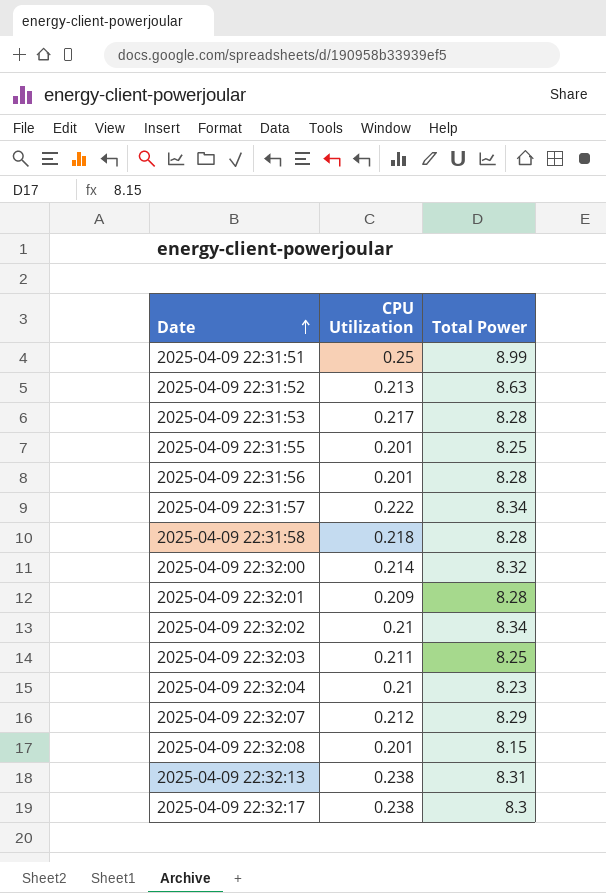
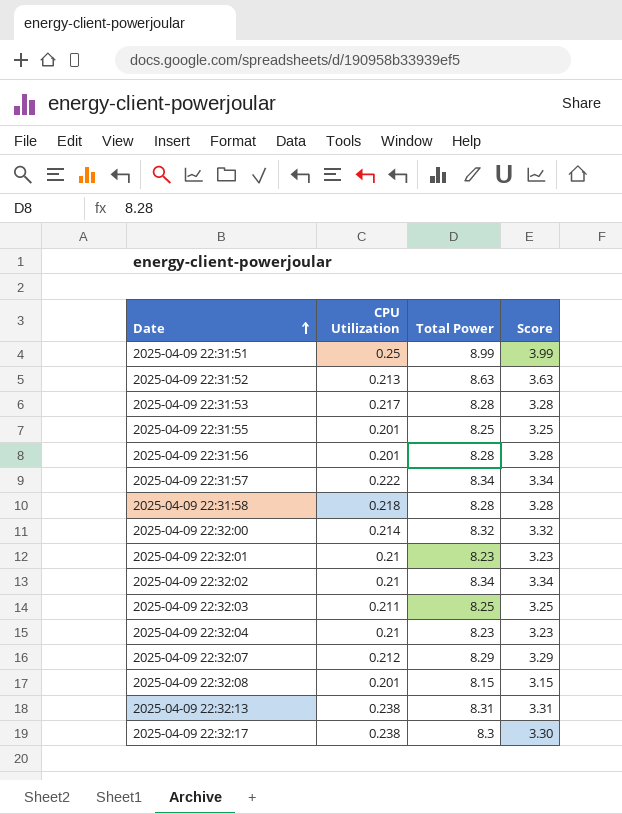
column Score | formula: none -> [Total Power] - 5
2025-04-09 22:32:01 | CPU Utilization: 0.209 -> 0.21
2025-04-09 22:32:01 | Total Power: 8.28 -> 8.23

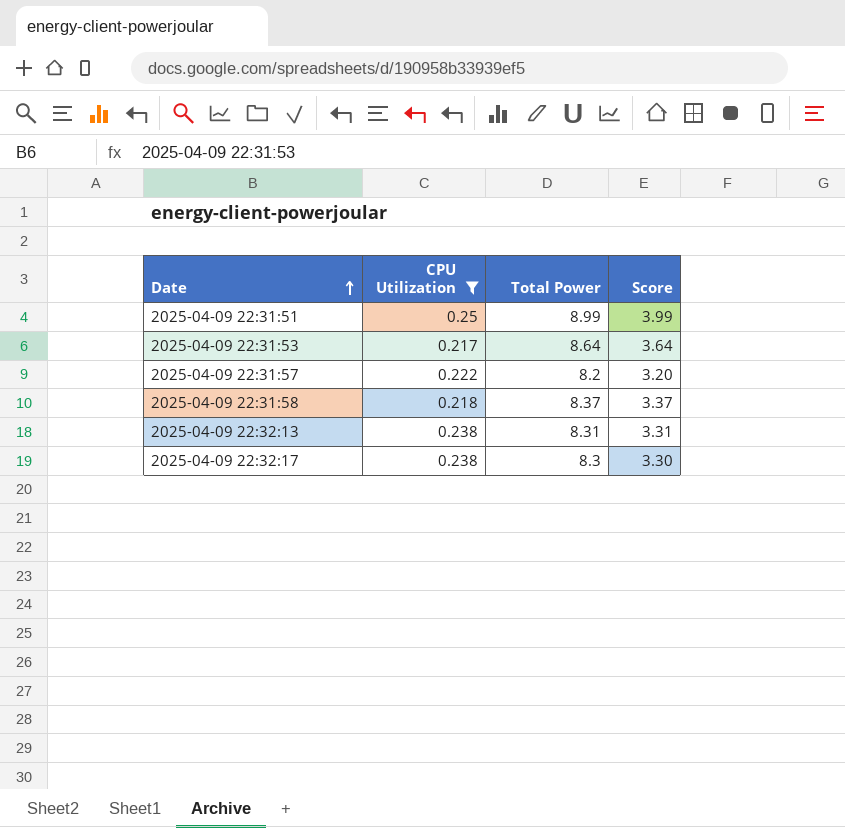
filter: none -> CPU Utilization >= 0.217
2025-04-09 22:31:53 | Total Power: 8.28 -> 8.64
2025-04-09 22:31:53 | Score: 3.28 -> 3.64
2025-04-09 22:31:57 | Total Power: 8.34 -> 8.2
2025-04-09 22:31:57 | Score: 3.34 -> 3.20
2025-04-09 22:31:58 | Total Power: 8.28 -> 8.37
2025-04-09 22:31:58 | Score: 3.28 -> 3.37

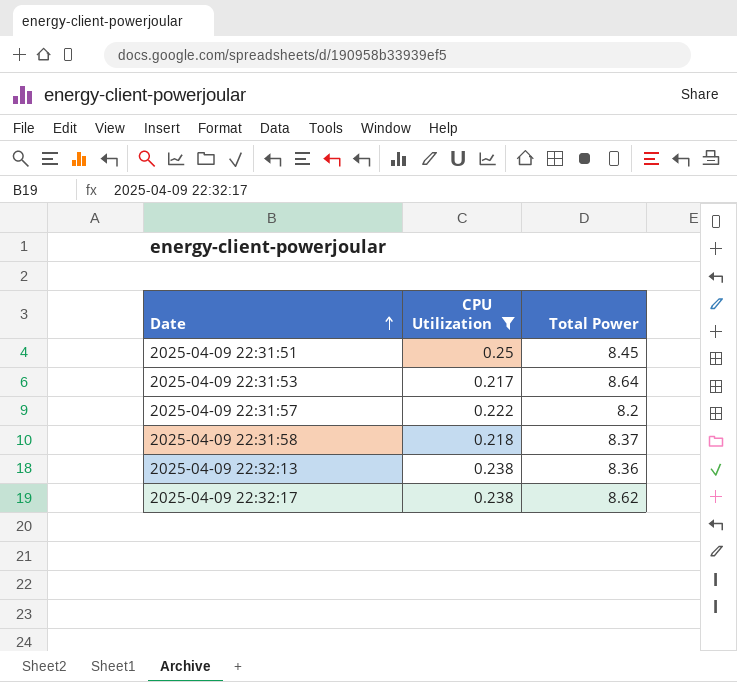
column Score | formula: [Total Power] - 5 -> none
2025-04-09 22:31:51 | Total Power: 8.99 -> 8.45
2025-04-09 22:32:13 | Total Power: 8.31 -> 8.36
2025-04-09 22:32:17 | Total Power: 8.3 -> 8.62

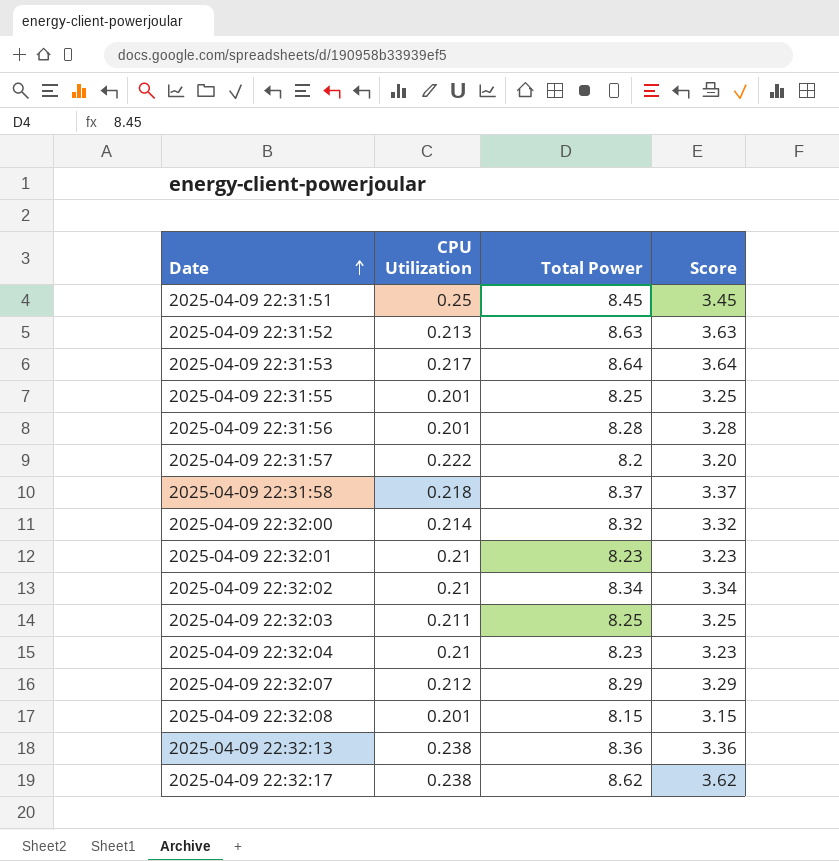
filter: CPU Utilization >= 0.217 -> none
column Score | formula: none -> [Total Power] - 5

